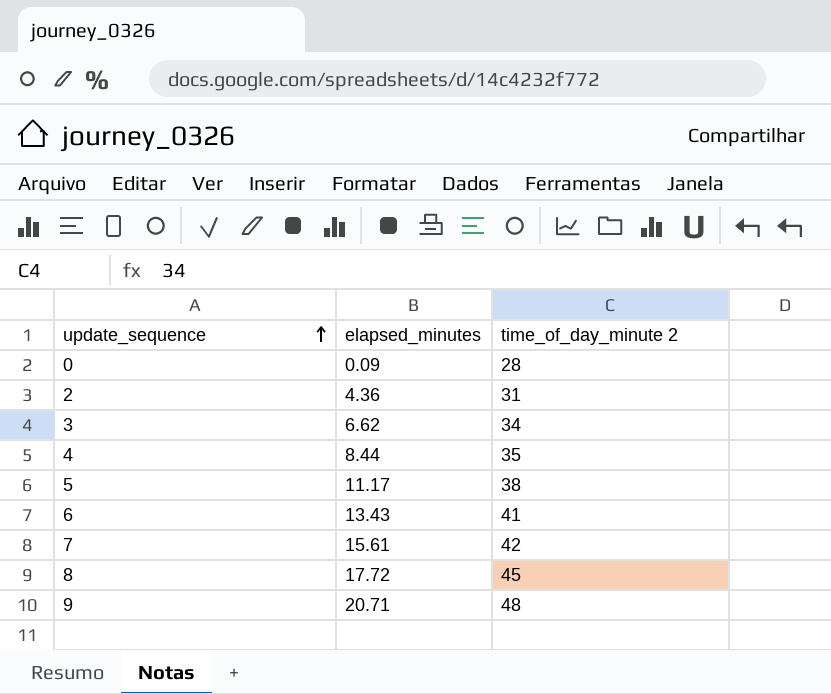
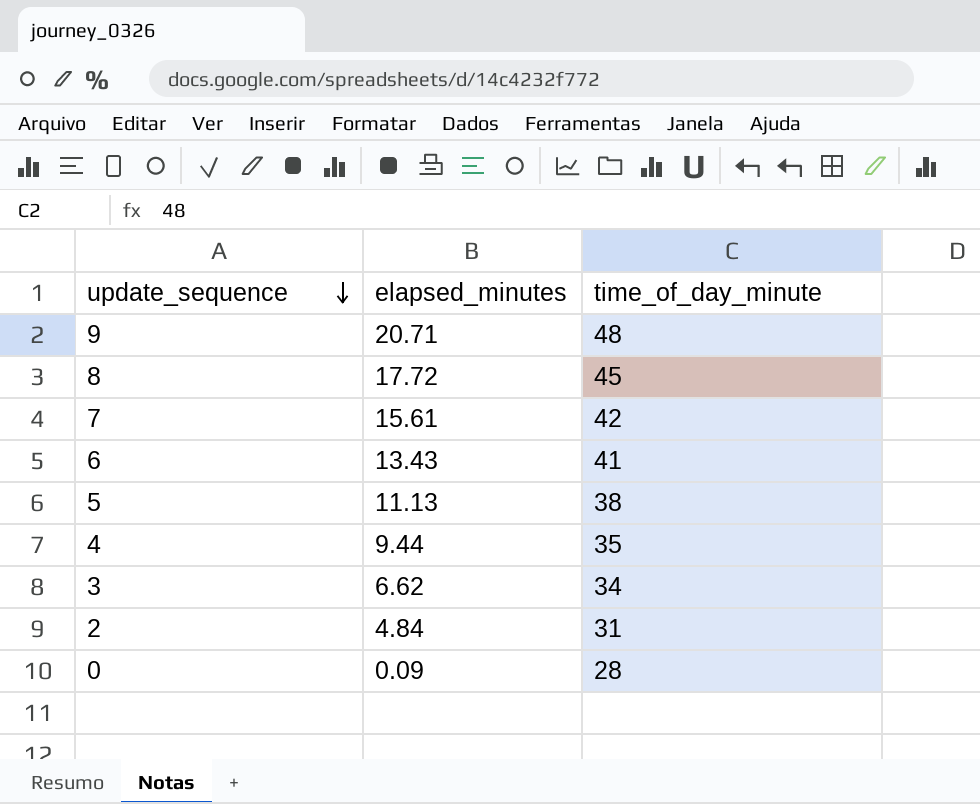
row order: update_sequence ascending -> update_sequence descending
column name: time_of_day_minute 2 -> time_of_day_minute
5 | elapsed_minutes: 11.17 -> 11.13
4 | elapsed_minutes: 8.44 -> 9.44
2 | elapsed_minutes: 4.36 -> 4.84

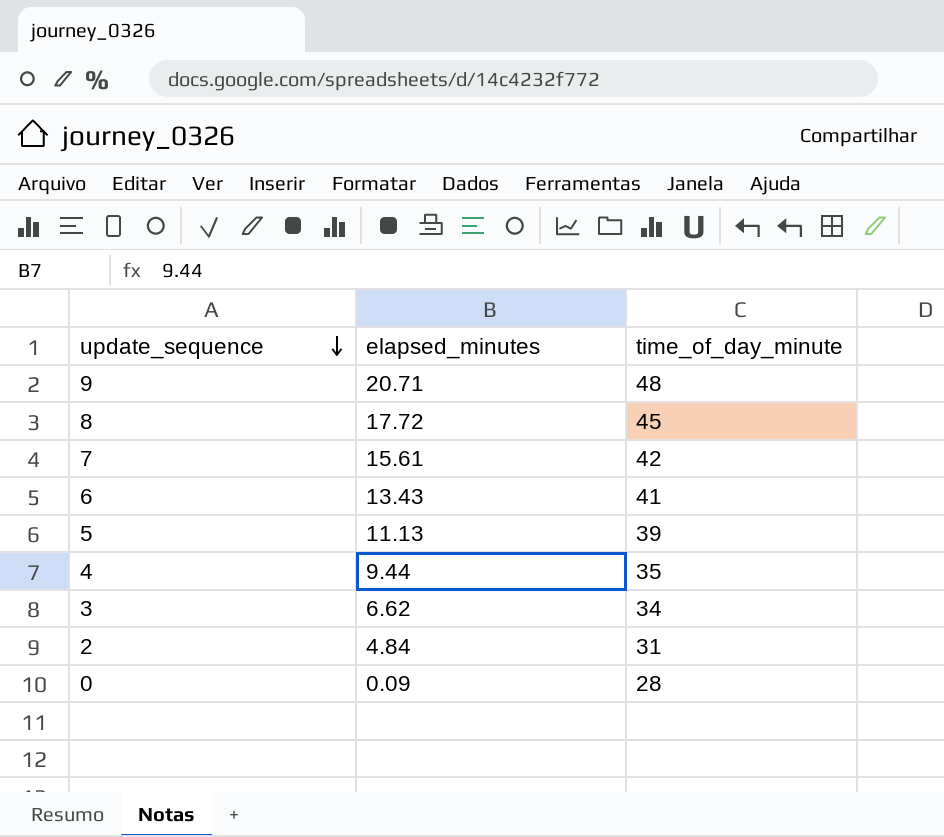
5 | time_of_day_minute: 38 -> 39

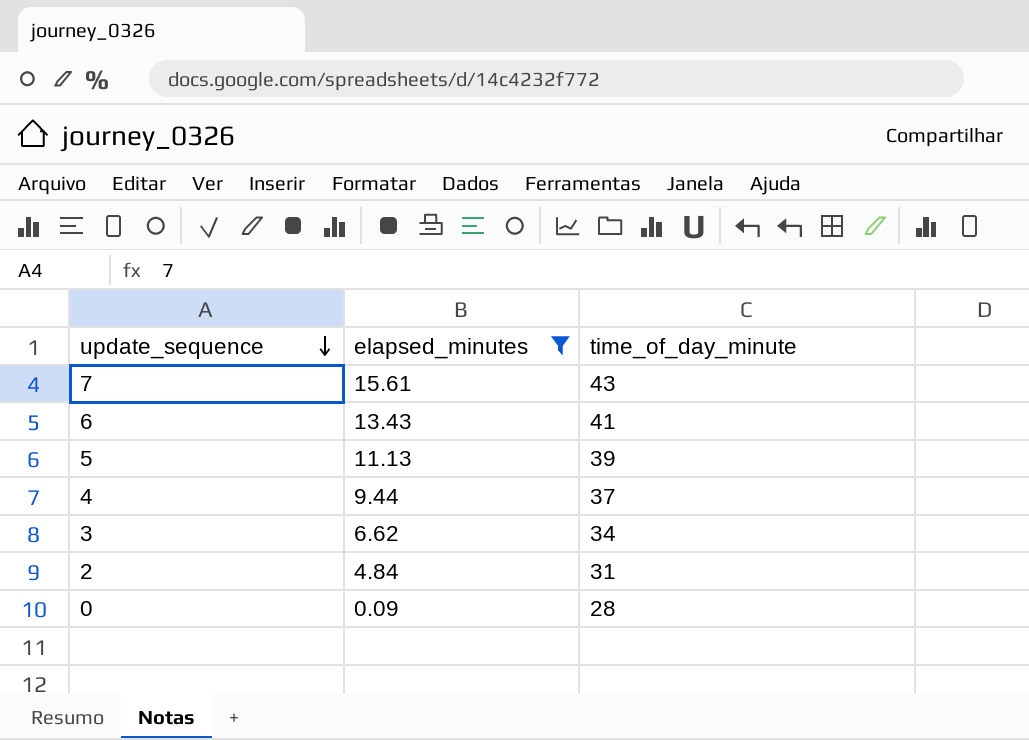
filter: none -> elapsed_minutes <= 15.61
7 | time_of_day_minute: 42 -> 43
4 | time_of_day_minute: 35 -> 37

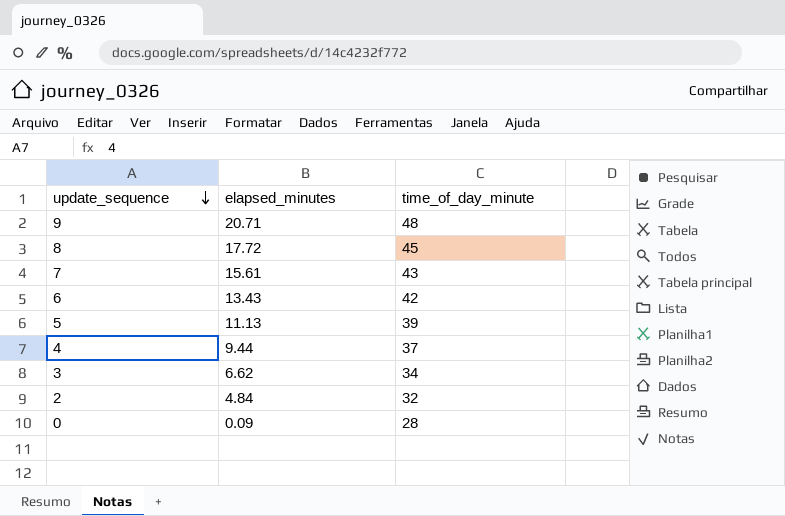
filter: elapsed_minutes <= 15.61 -> none
6 | time_of_day_minute: 41 -> 42
2 | time_of_day_minute: 31 -> 32

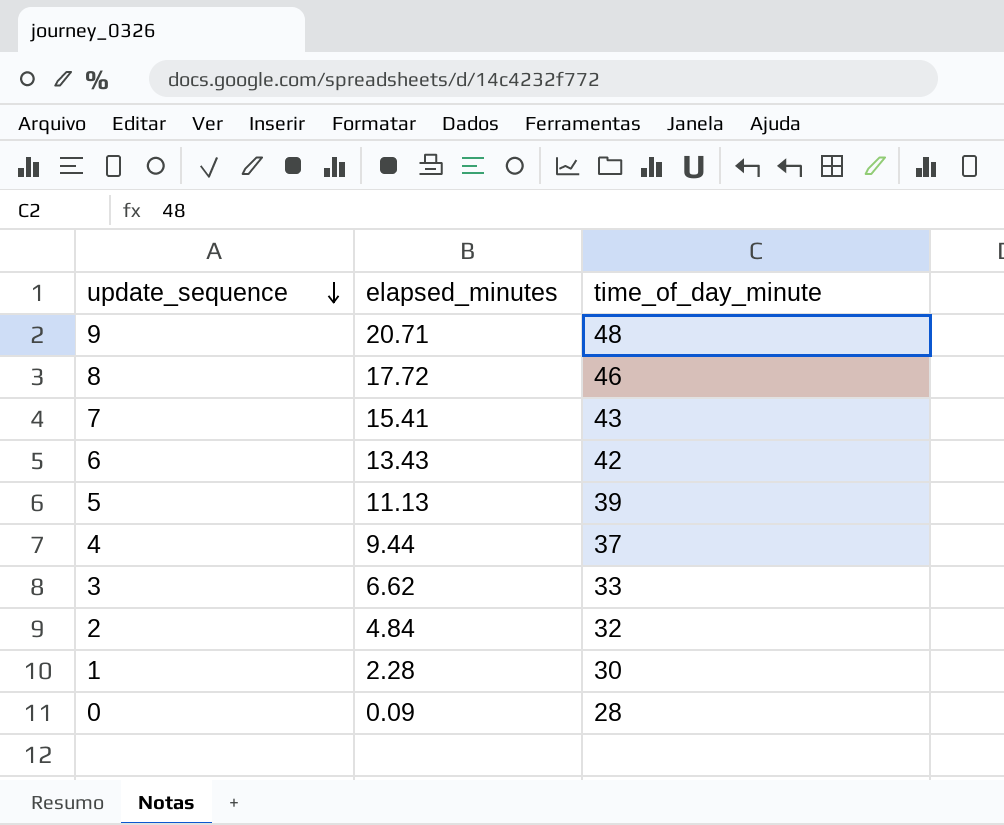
8 | time_of_day_minute: 45 -> 46
7 | elapsed_minutes: 15.61 -> 15.41
3 | time_of_day_minute: 34 -> 33
row 1: none -> 2.28 | 30

